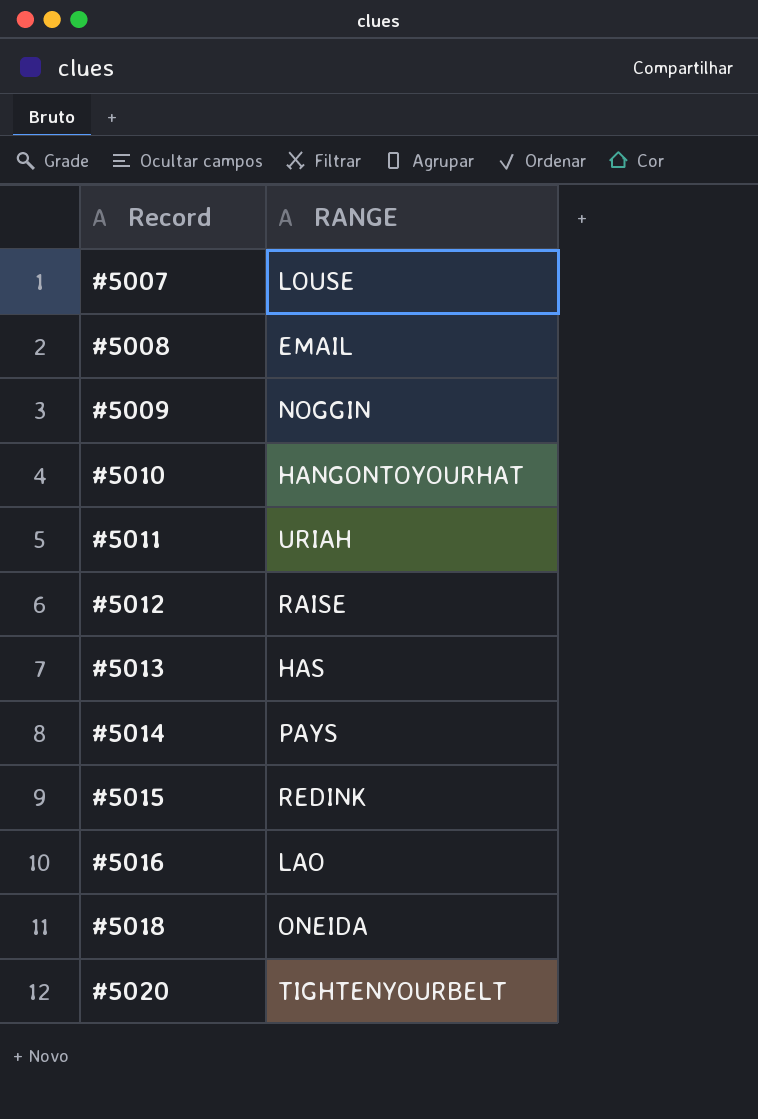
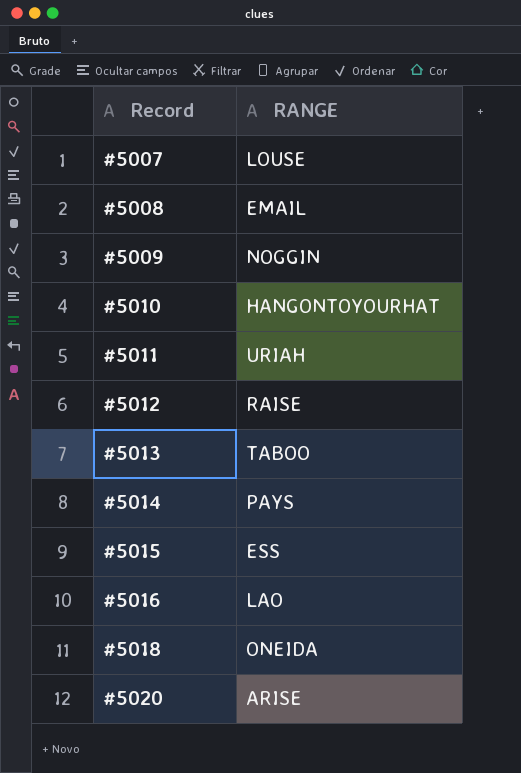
#5013 | RANGE: HAS -> TABOO
#5015 | RANGE: REDINK -> ESS
#5020 | RANGE: TIGHTENYOURBELT -> ARISE

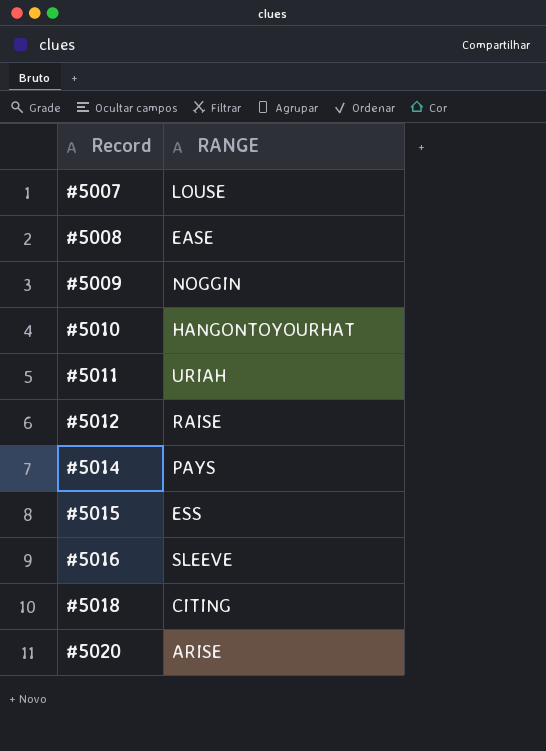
row #5013: TABOO -> none
#5008 | RANGE: EMAIL -> EASE
#5016 | RANGE: LAO -> SLEEVE
#5018 | RANGE: ONEIDA -> CITING

